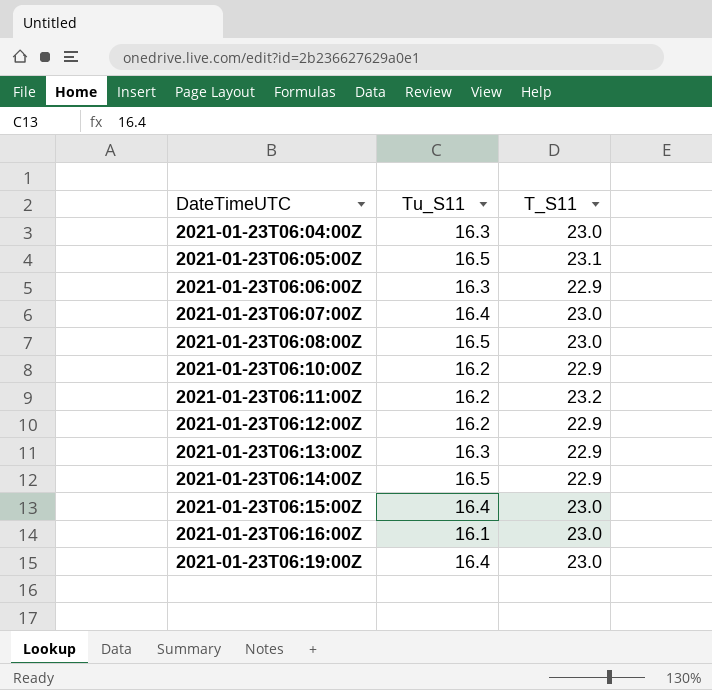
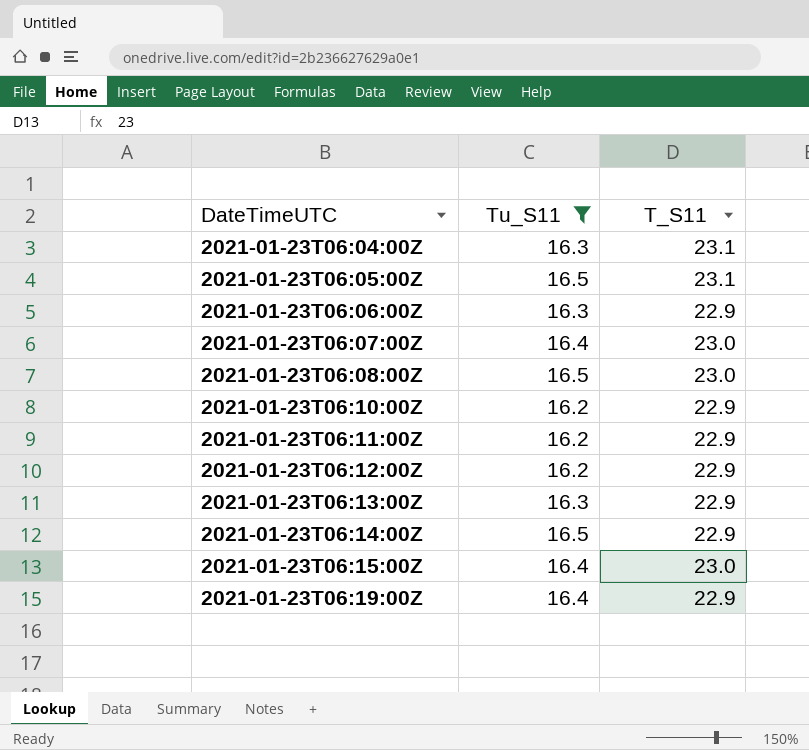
filter: none -> Tu_S11 != 16.1
2021-01-23T06:04:00Z | T_S11: 23.0 -> 23.1
2021-01-23T06:11:00Z | T_S11: 23.2 -> 22.9
2021-01-23T06:19:00Z | T_S11: 23.0 -> 22.9

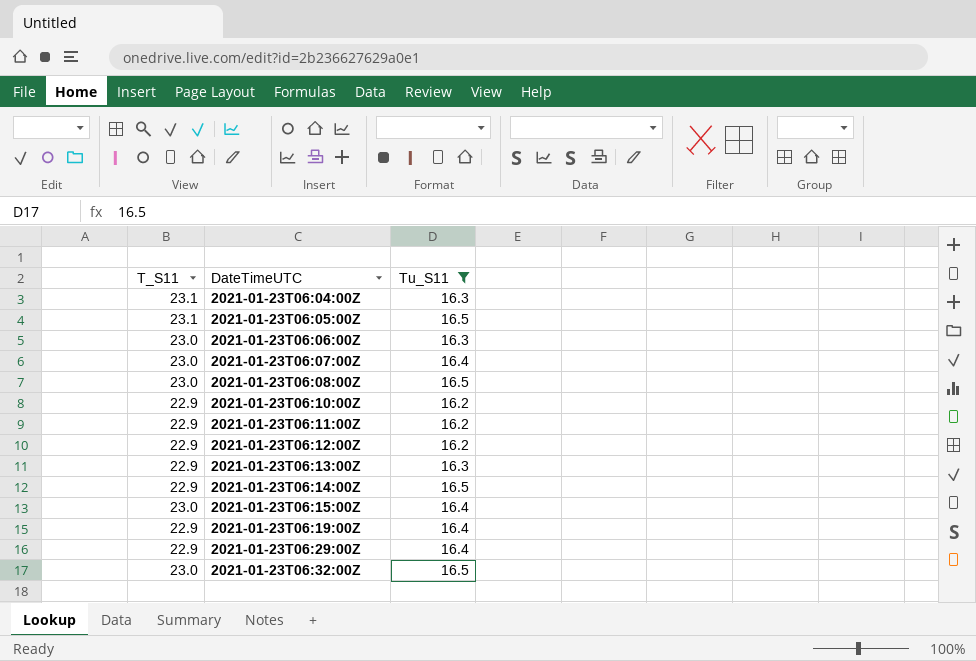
column T_S11 | position: 3 -> 1
2021-01-23T06:06:00Z | T_S11: 22.9 -> 23.0
row 2021-01-23T06:29:00Z: none -> 22.9 | 16.4
row 2021-01-23T06:32:00Z: none -> 23.0 | 16.5

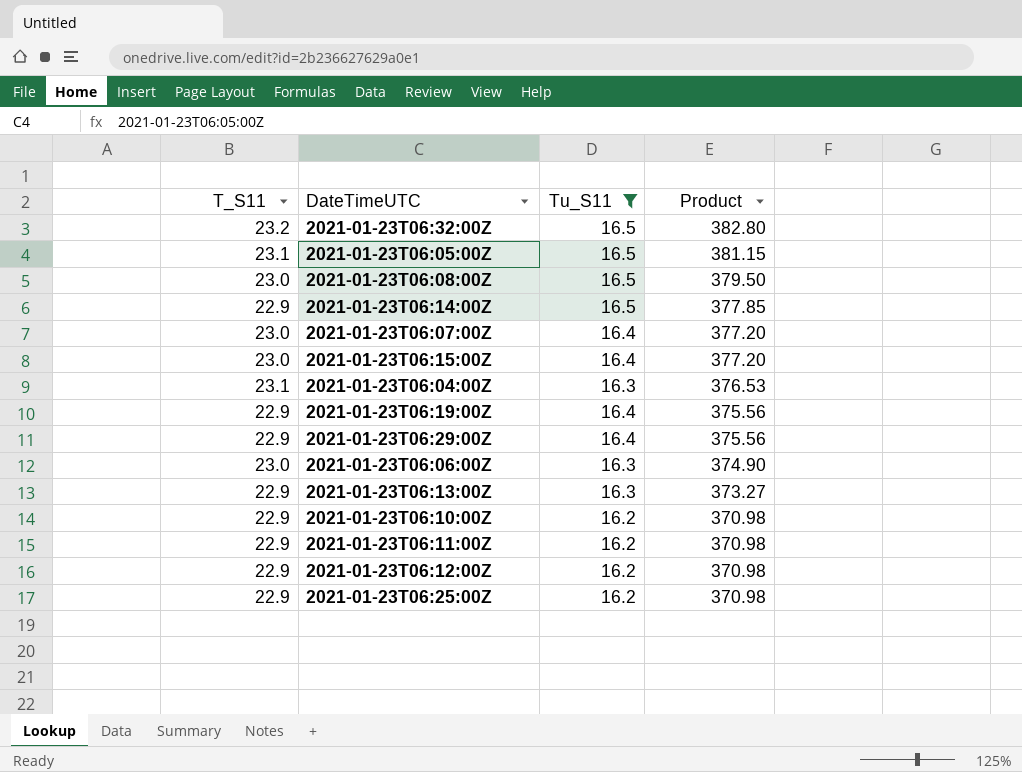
row order: DateTimeUTC ascending -> Product descending
column Product | formula: none -> [T_S11] * [Tu_S11]
2021-01-23T06:32:00Z | T_S11: 23.0 -> 23.2
row 2021-01-23T06:25:00Z: none -> 22.9 | 16.2 | 370.98

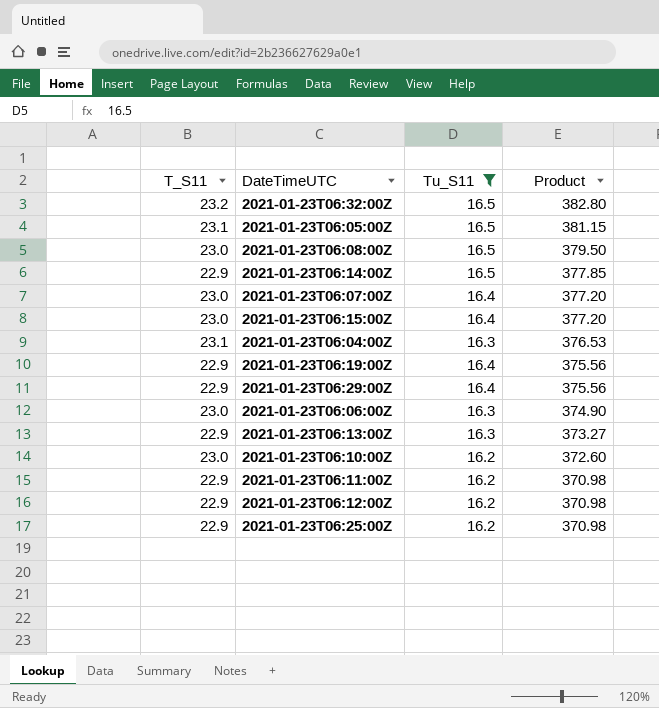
2021-01-23T06:10:00Z | T_S11: 22.9 -> 23.0
2021-01-23T06:10:00Z | Product: 370.98 -> 372.60

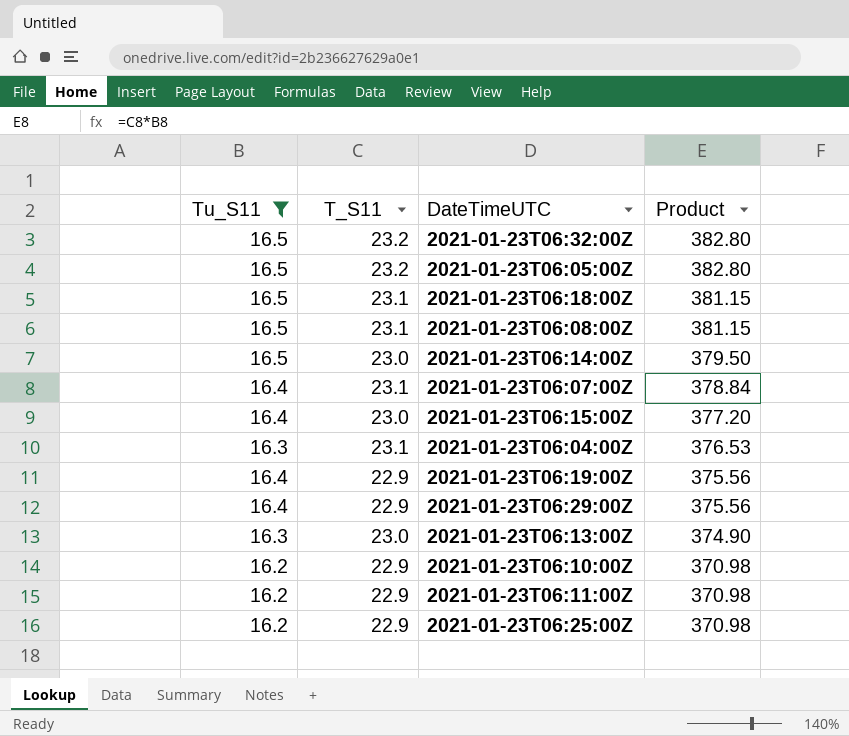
column Tu_S11 | position: 3 -> 1
row 2021-01-23T06:06:00Z: 23.0 | 16.3 | 374.90 -> none
row 2021-01-23T06:12:00Z: 22.9 | 16.2 | 370.98 -> none
2021-01-23T06:05:00Z | T_S11: 23.1 -> 23.2
2021-01-23T06:05:00Z | Product: 381.15 -> 382.80
row 2021-01-23T06:18:00Z: none -> 16.5 | 23.1 | 381.15
2021-01-23T06:08:00Z | T_S11: 23.0 -> 23.1
2021-01-23T06:08:00Z | Product: 379.50 -> 381.15
2021-01-23T06:14:00Z | T_S11: 22.9 -> 23.0
2021-01-23T06:14:00Z | Product: 377.85 -> 379.50
2021-01-23T06:07:00Z | T_S11: 23.0 -> 23.1
2021-01-23T06:07:00Z | Product: 377.20 -> 378.84
2021-01-23T06:13:00Z | T_S11: 22.9 -> 23.0
2021-01-23T06:13:00Z | Product: 373.27 -> 374.90
2021-01-23T06:10:00Z | T_S11: 23.0 -> 22.9
2021-01-23T06:10:00Z | Product: 372.60 -> 370.98

